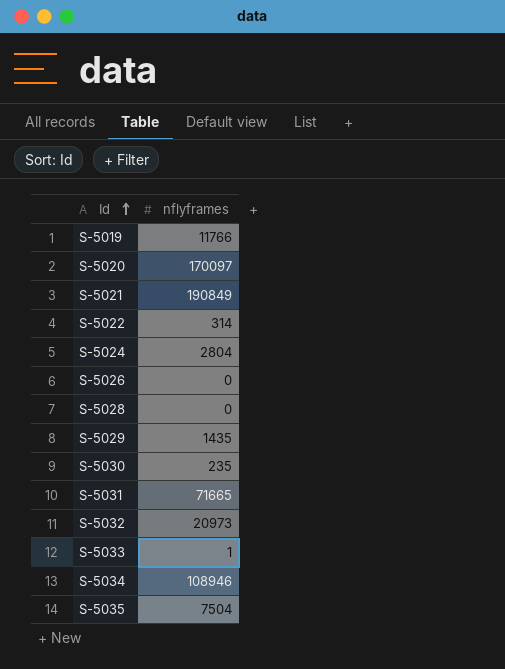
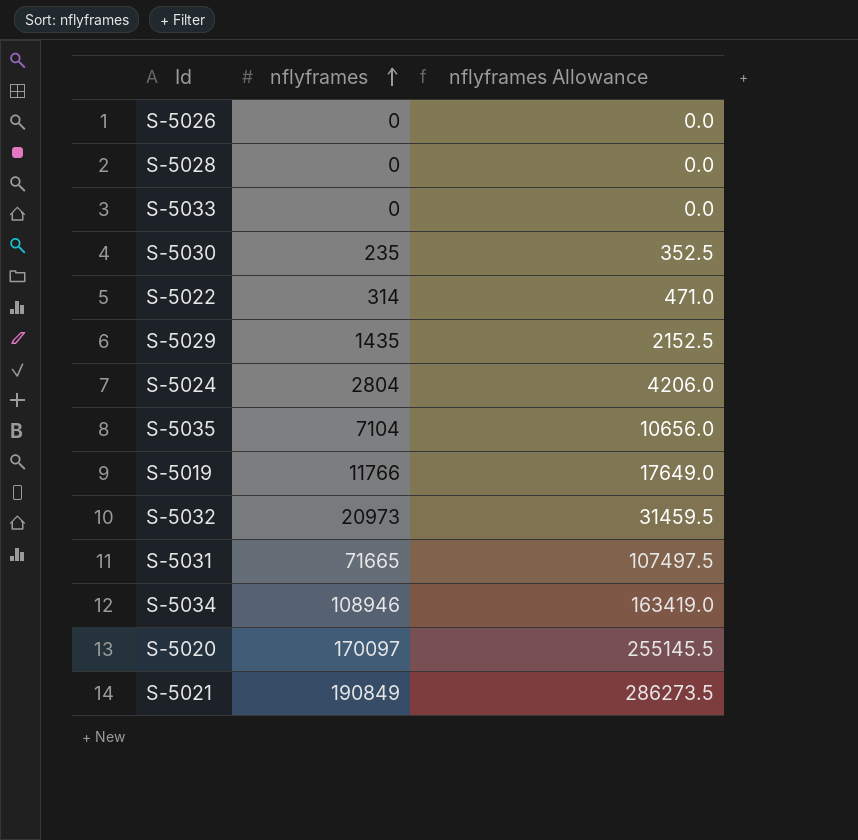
row order: Id ascending -> nflyframes ascending
column nflyframes Allowance | formula: none -> [nflyframes] * 1.5
S-5033 | nflyframes: 1 -> 0
S-5035 | nflyframes: 7504 -> 7104

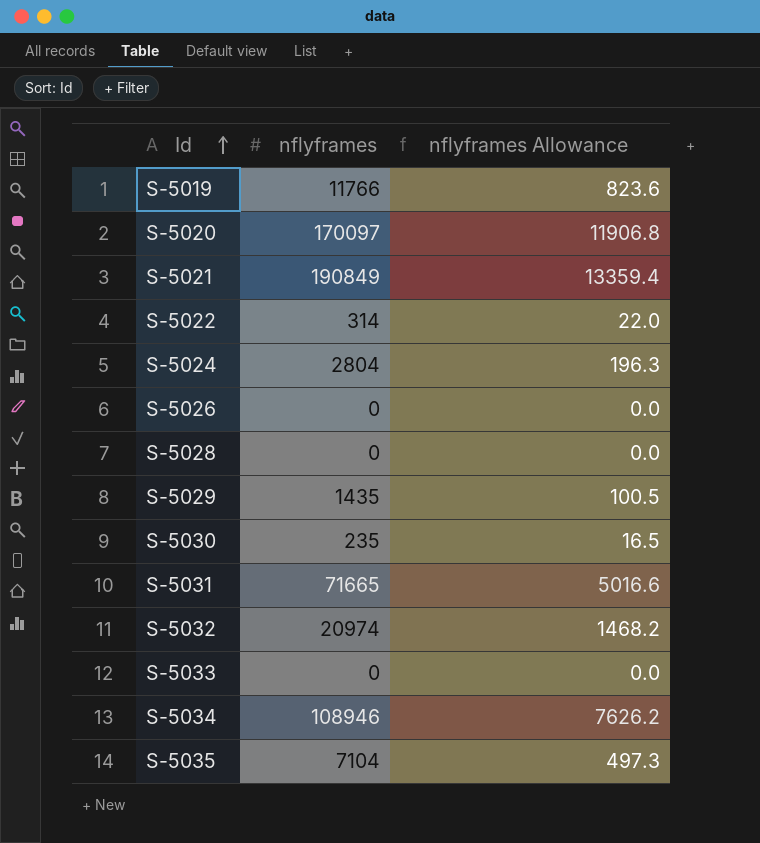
row order: nflyframes ascending -> Id ascending
column nflyframes Allowance | formula: [nflyframes] * 1.5 -> [nflyframes] * 0.07
S-5032 | nflyframes: 20973 -> 20974

